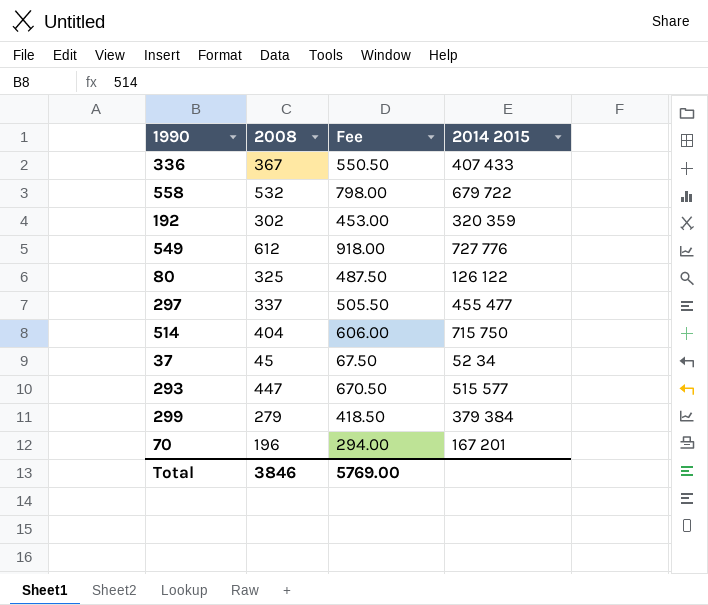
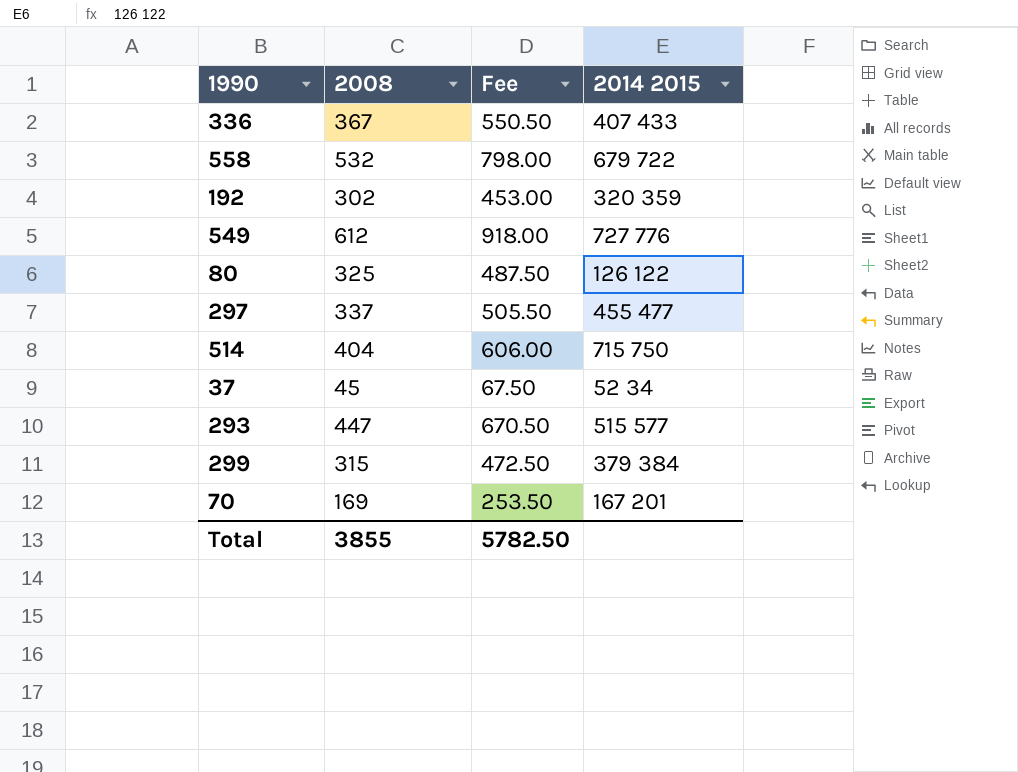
299 | 2008: 279 -> 315
299 | Fee: 418.50 -> 472.50
70 | 2008: 196 -> 169
70 | Fee: 294.00 -> 253.50
Total | 2008: 3846 -> 3855
Total | Fee: 5769.00 -> 5782.50

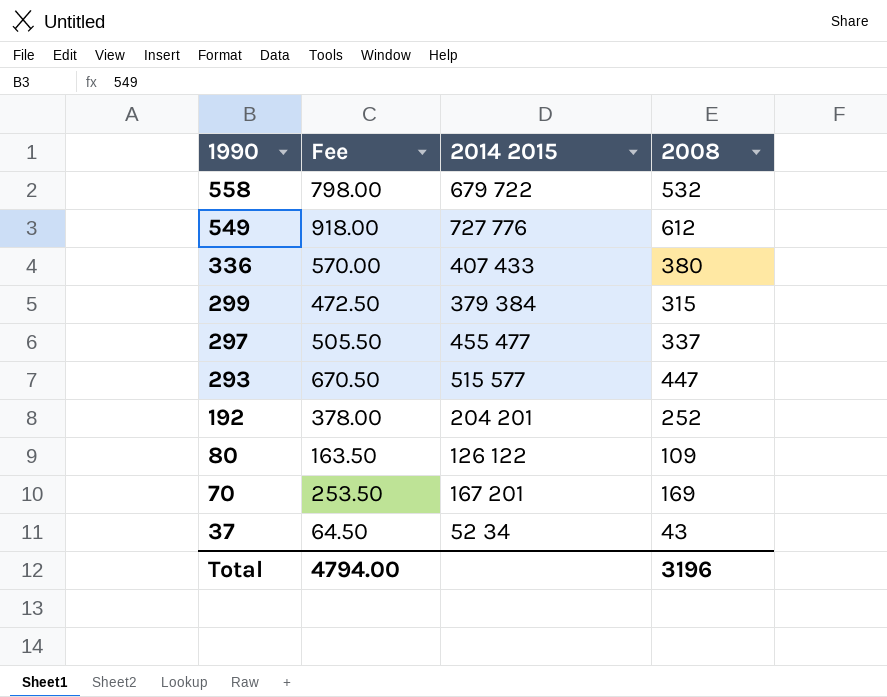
row order: none -> 1990 descending
column 2008 | position: 2 -> 4
row 514: 404 | 606.00 | 715 750 -> none
336 | Fee: 550.50 -> 570.00
336 | 2008: 367 -> 380
192 | Fee: 453.00 -> 378.00
192 | 2014 2015: 320 359 -> 204 201
192 | 2008: 302 -> 252
80 | Fee: 487.50 -> 163.50
80 | 2008: 325 -> 109
37 | Fee: 67.50 -> 64.50
37 | 2008: 45 -> 43
Total | Fee: 5782.50 -> 4794.00
Total | 2008: 3855 -> 3196

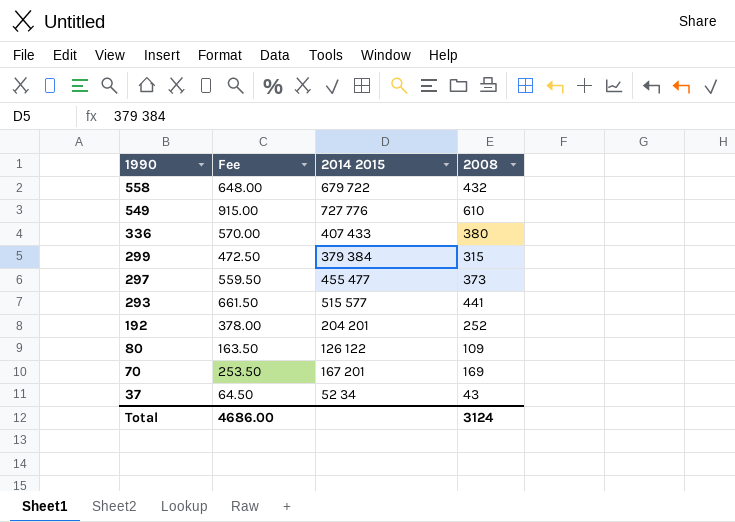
558 | Fee: 798.00 -> 648.00
558 | 2008: 532 -> 432
549 | Fee: 918.00 -> 915.00
549 | 2008: 612 -> 610
297 | Fee: 505.50 -> 559.50
297 | 2008: 337 -> 373
293 | Fee: 670.50 -> 661.50
293 | 2008: 447 -> 441
Total | Fee: 4794.00 -> 4686.00
Total | 2008: 3196 -> 3124

